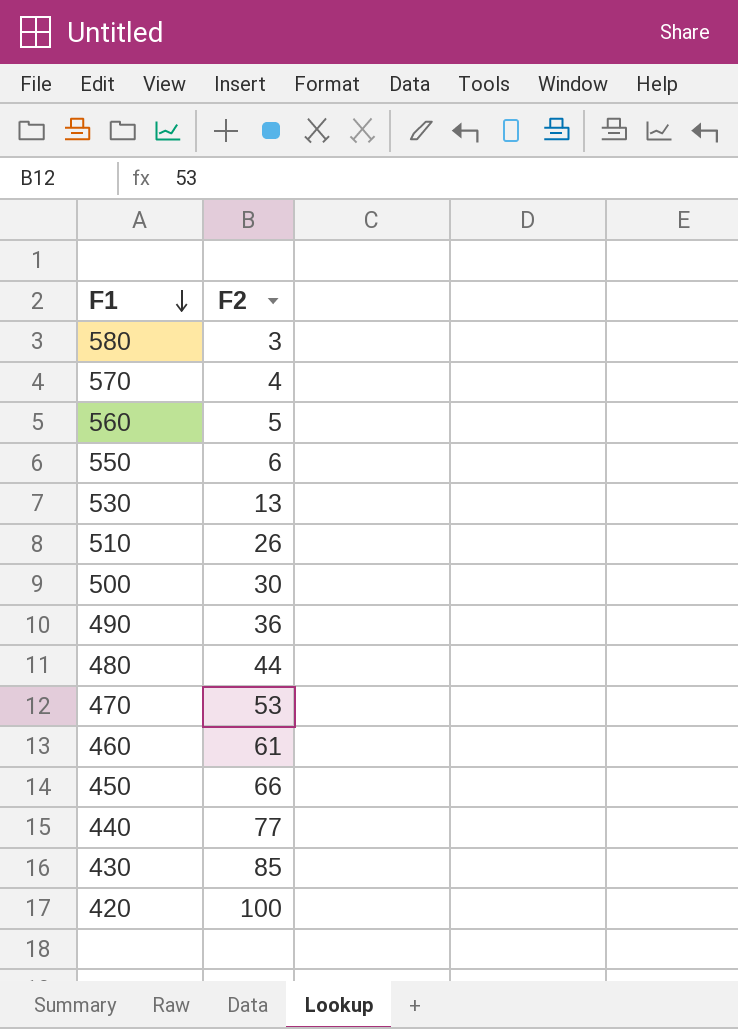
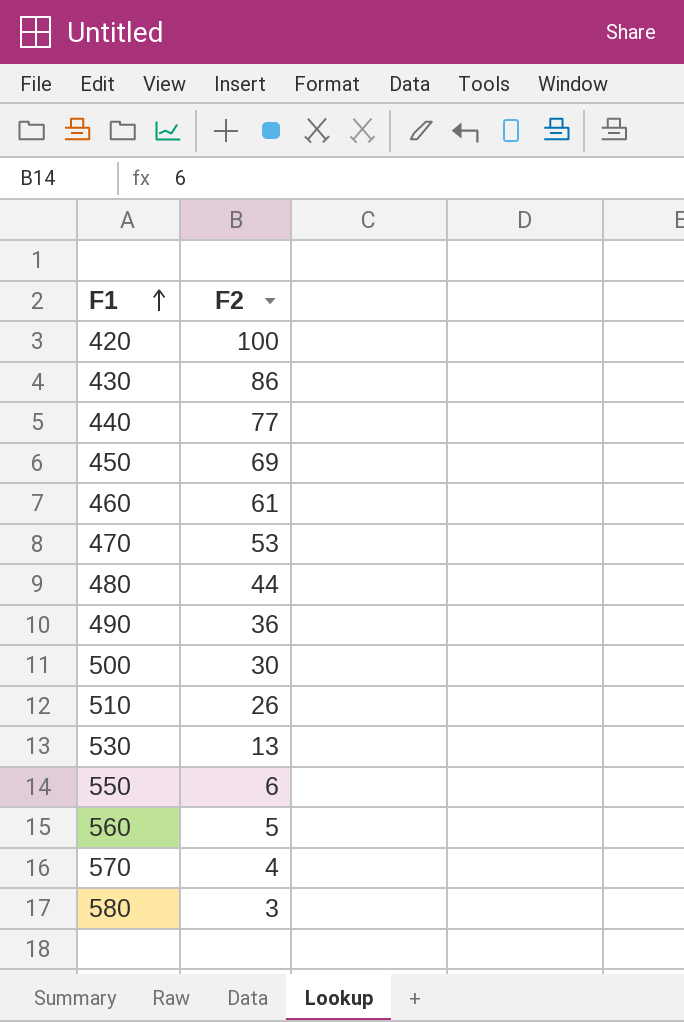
row order: F1 descending -> F1 ascending
430 | F2: 85 -> 86
450 | F2: 66 -> 69

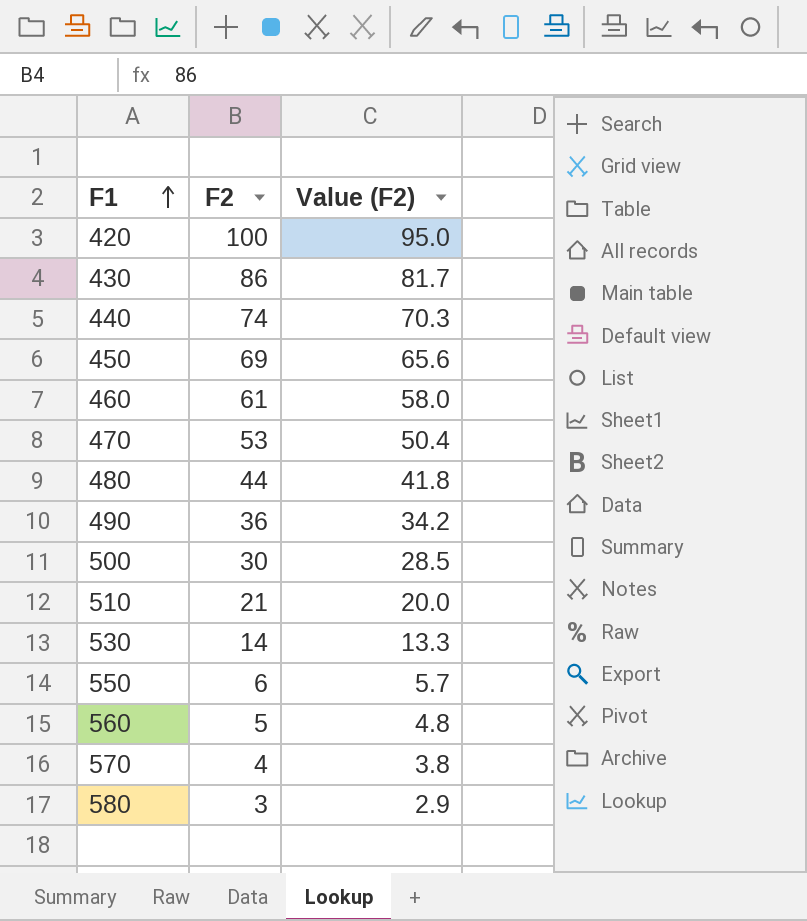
column Value (F2) | formula: none -> [F2] * 0.95
440 | F2: 77 -> 74
510 | F2: 26 -> 21
530 | F2: 13 -> 14

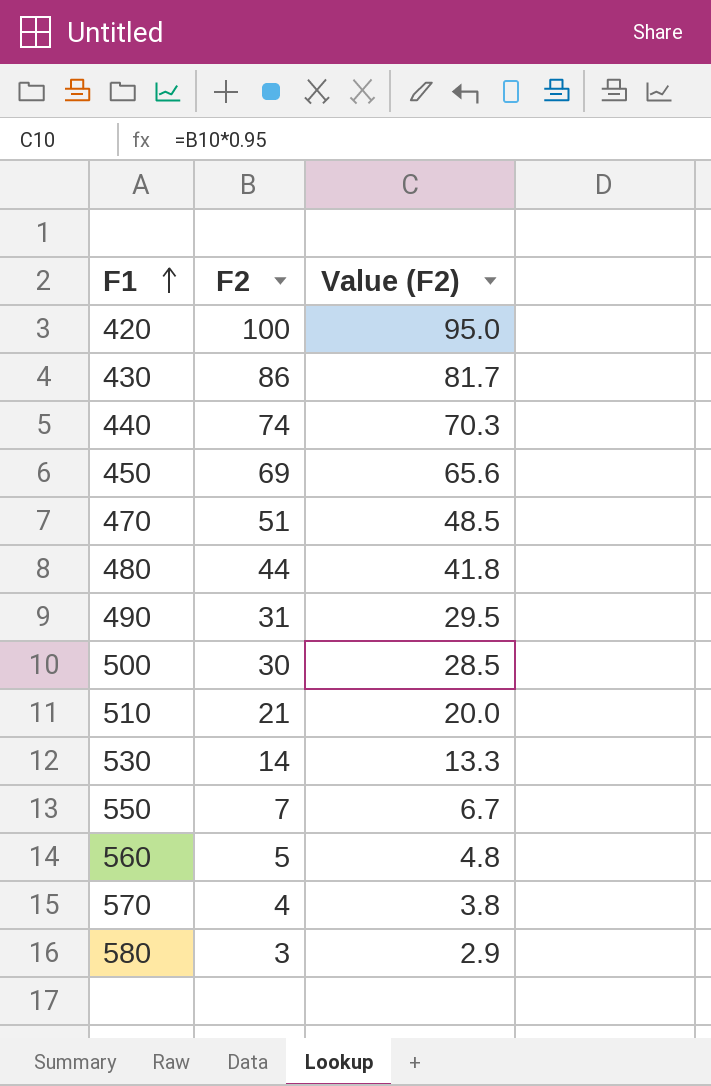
row 460: 61 | 58.0 -> none
470 | F2: 53 -> 51
470 | Value (F2): 50.4 -> 48.5
490 | F2: 36 -> 31
490 | Value (F2): 34.2 -> 29.5
550 | F2: 6 -> 7
550 | Value (F2): 5.7 -> 6.7

